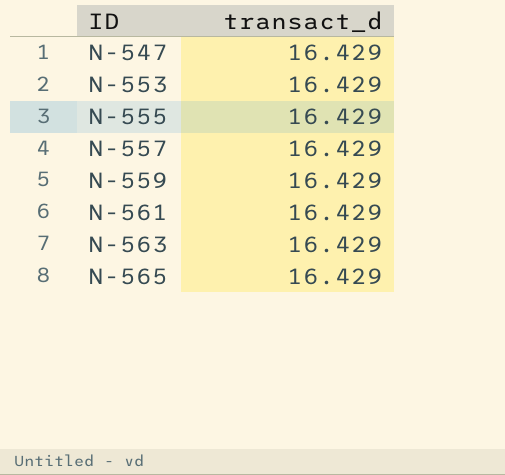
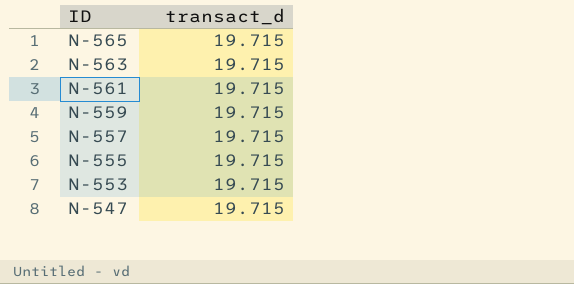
row order: ID ascending -> ID descending
N-565 | transact_d: 16.429 -> 19.715
N-563 | transact_d: 16.429 -> 19.715
N-561 | transact_d: 16.429 -> 19.715
N-559 | transact_d: 16.429 -> 19.715
N-557 | transact_d: 16.429 -> 19.715
N-555 | transact_d: 16.429 -> 19.715
N-553 | transact_d: 16.429 -> 19.715
N-547 | transact_d: 16.429 -> 19.715

